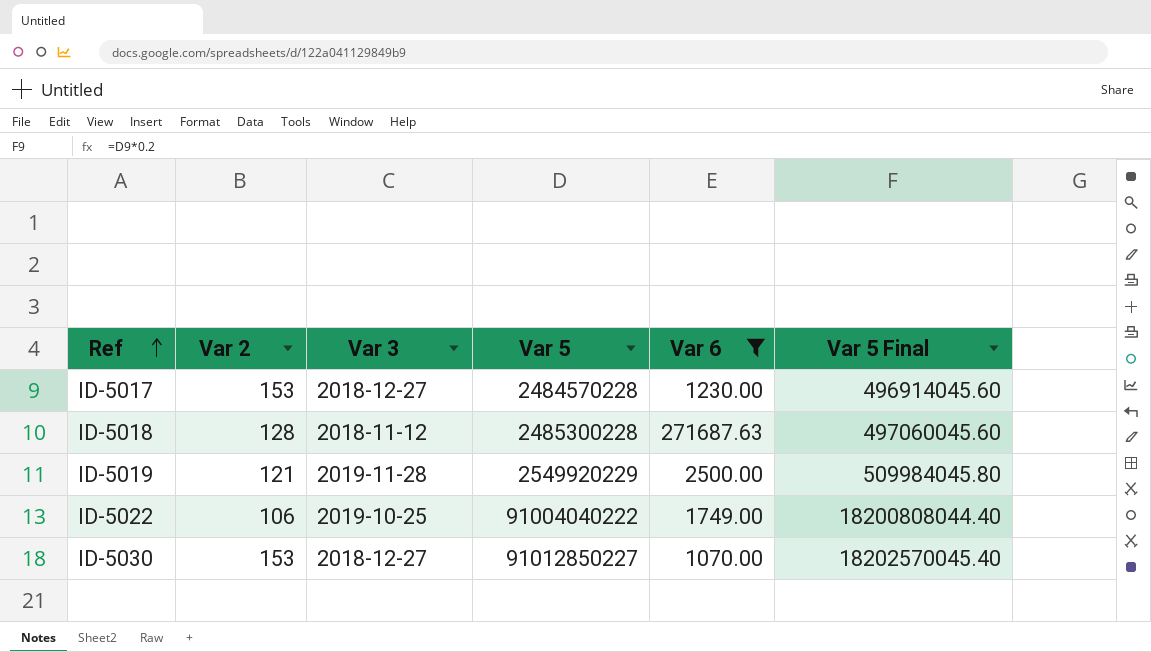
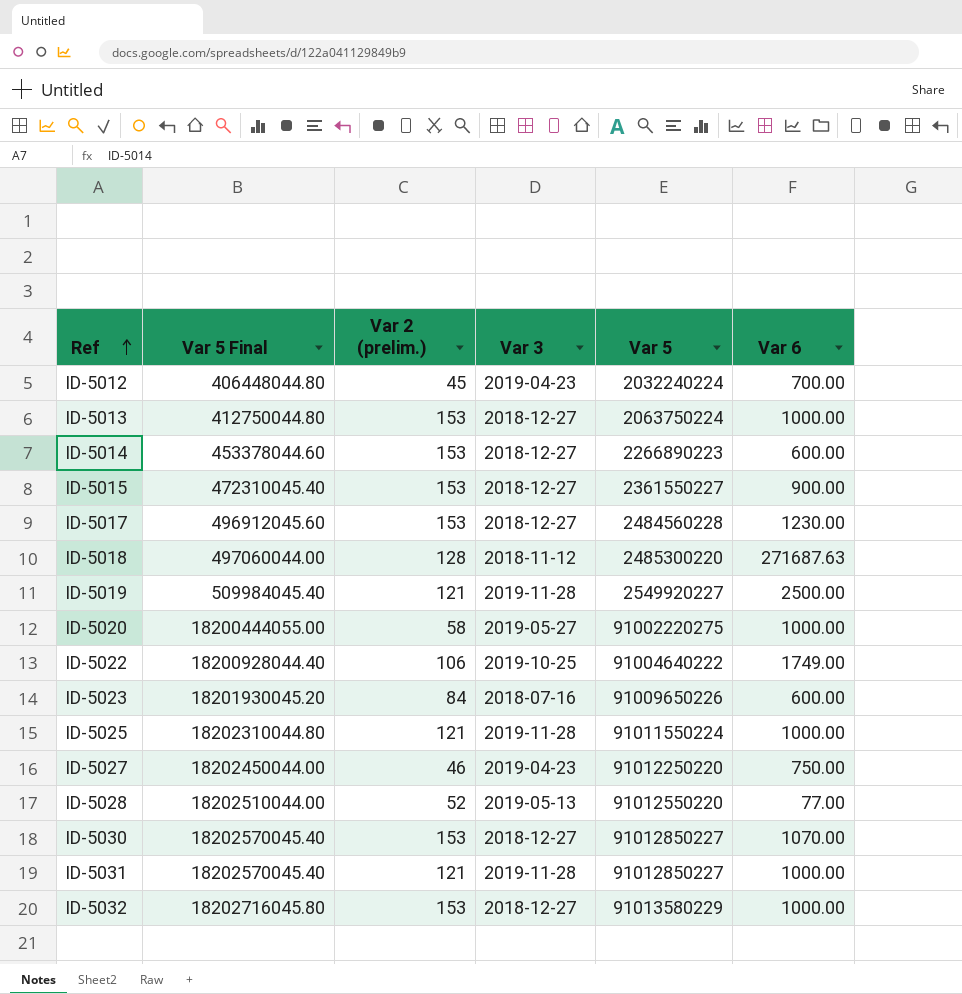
filter: Var 6 >= 1070.00 -> none
column Var 5 Final | position: 6 -> 2
column name: Var 2 -> Var 2 (prelim.)
ID-5017 | Var 5 Final: 496914045.60 -> 496912045.60
ID-5017 | Var 5: 2484570228 -> 2484560228
ID-5018 | Var 5 Final: 497060045.60 -> 497060044.00
ID-5018 | Var 5: 2485300228 -> 2485300220
ID-5019 | Var 5 Final: 509984045.80 -> 509984045.40
ID-5019 | Var 5: 2549920229 -> 2549920227
ID-5022 | Var 5 Final: 18200808044.40 -> 18200928044.40
ID-5022 | Var 5: 91004040222 -> 91004640222

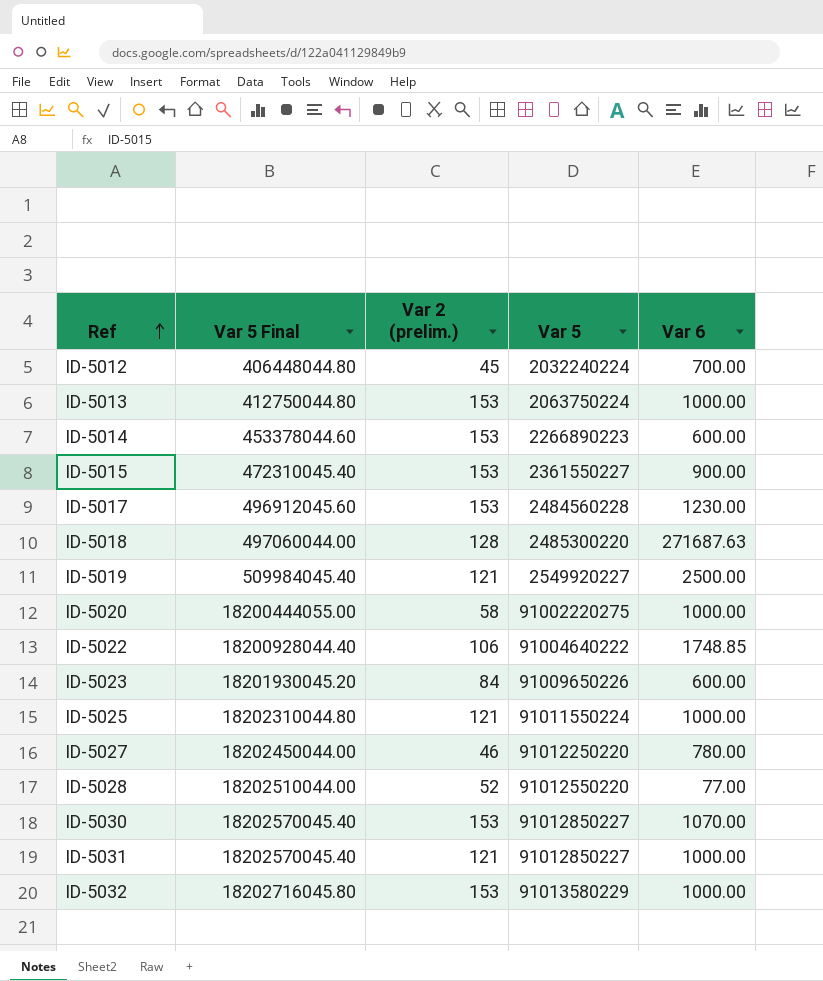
column Var 3 | position: 4 -> none
ID-5022 | Var 6: 1749.00 -> 1748.85
ID-5027 | Var 6: 750.00 -> 780.00

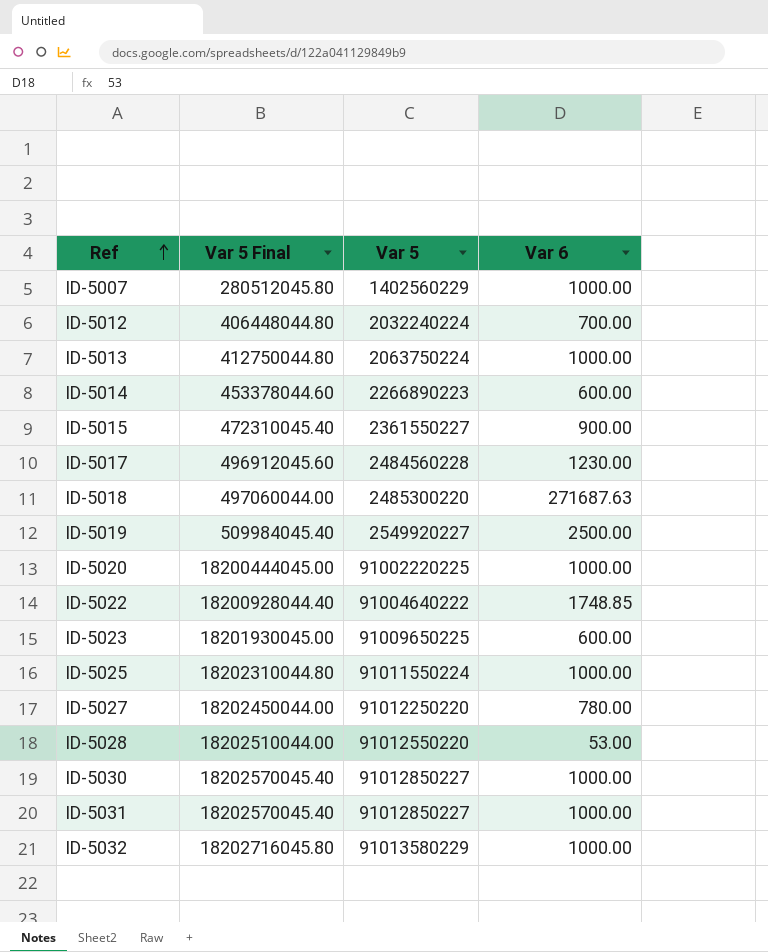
column Var 2 (prelim.) | position: 3 -> none
row ID-5007: none -> 280512045.80 | 1402560229 | 1000.00
ID-5020 | Var 5 Final: 18200444055.00 -> 18200444045.00
ID-5020 | Var 5: 91002220275 -> 91002220225
ID-5023 | Var 5 Final: 18201930045.20 -> 18201930045.00
ID-5023 | Var 5: 91009650226 -> 91009650225
ID-5028 | Var 6: 77.00 -> 53.00
ID-5030 | Var 6: 1070.00 -> 1000.00

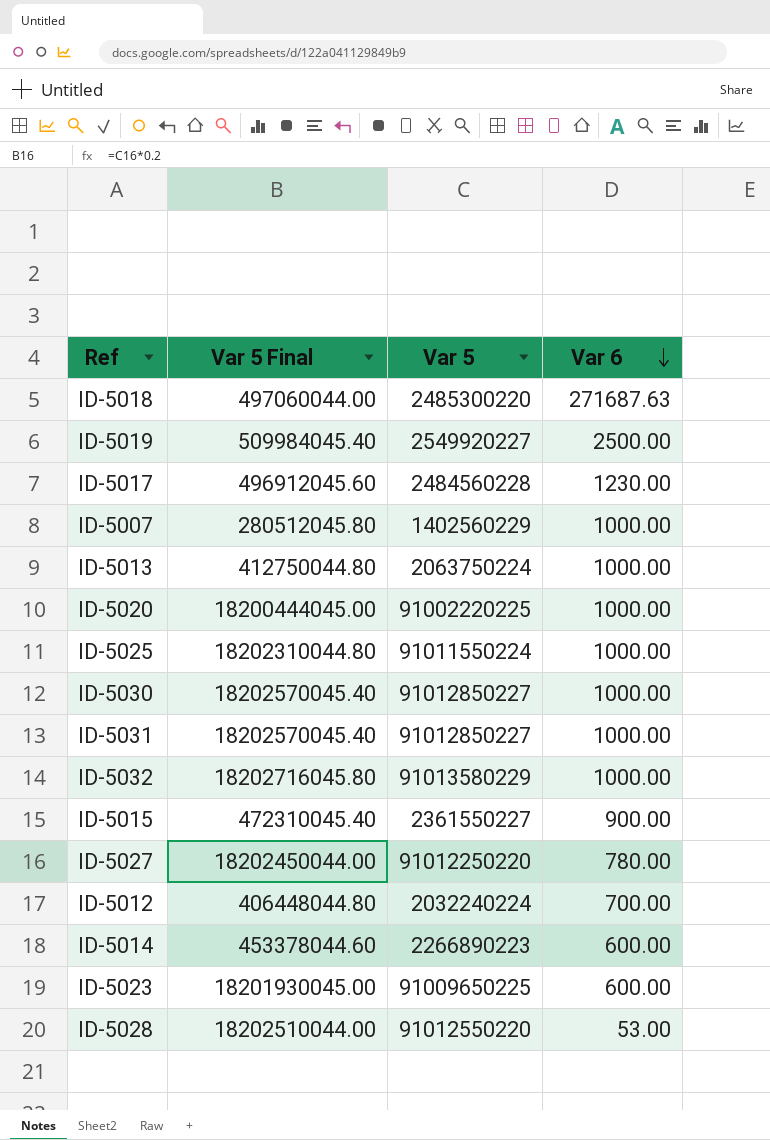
row order: Ref ascending -> Var 6 descending
row ID-5022: 18200928044.40 | 91004640222 | 1748.85 -> none

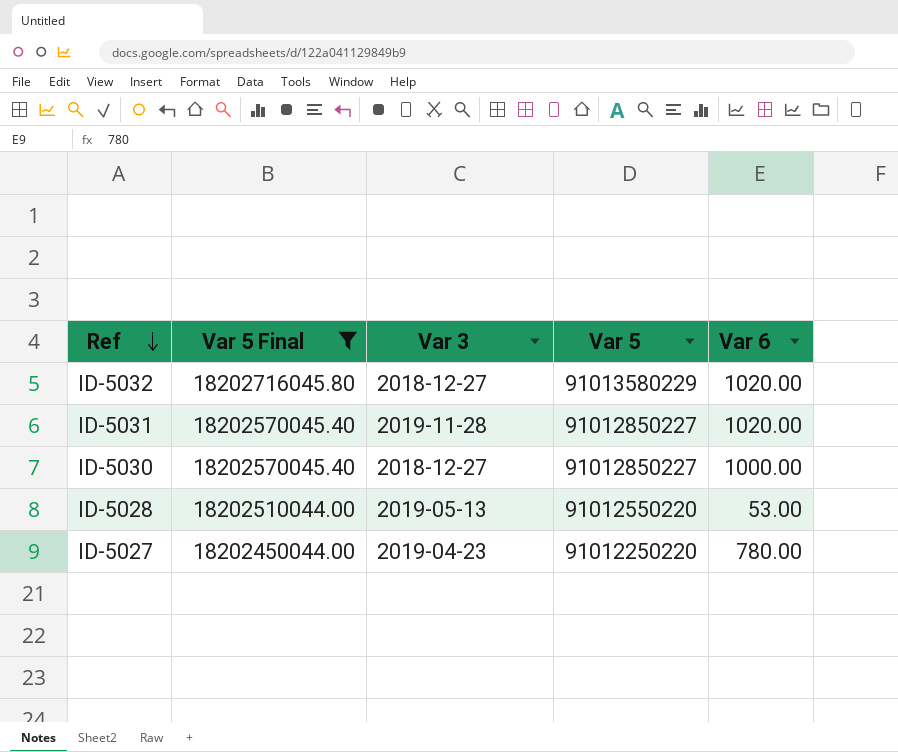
filter: none -> Var 5 Final >= 18202450044.00
row order: Var 6 descending -> Ref descending
column Var 3 | position: none -> 3
ID-5032 | Var 6: 1000.00 -> 1020.00
ID-5031 | Var 6: 1000.00 -> 1020.00

